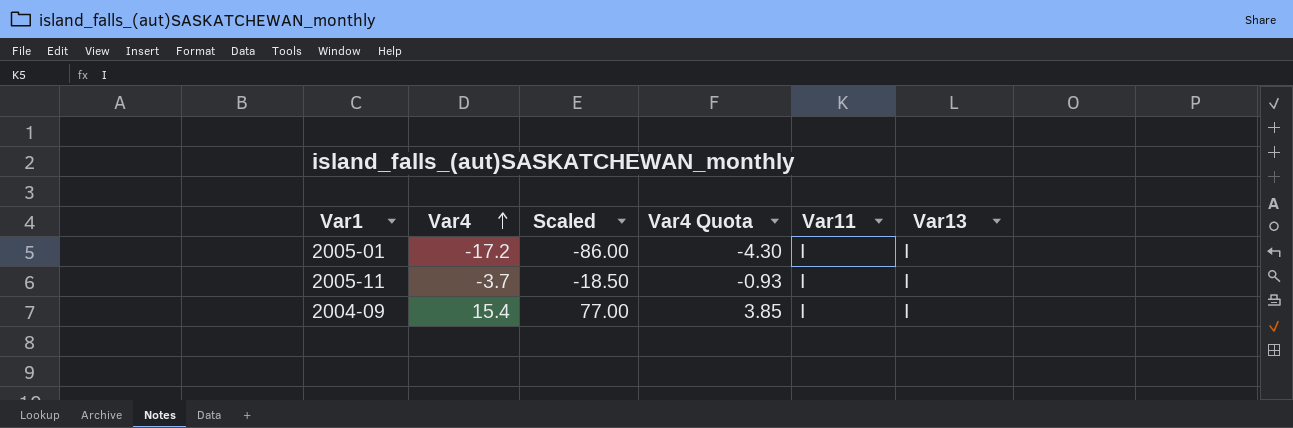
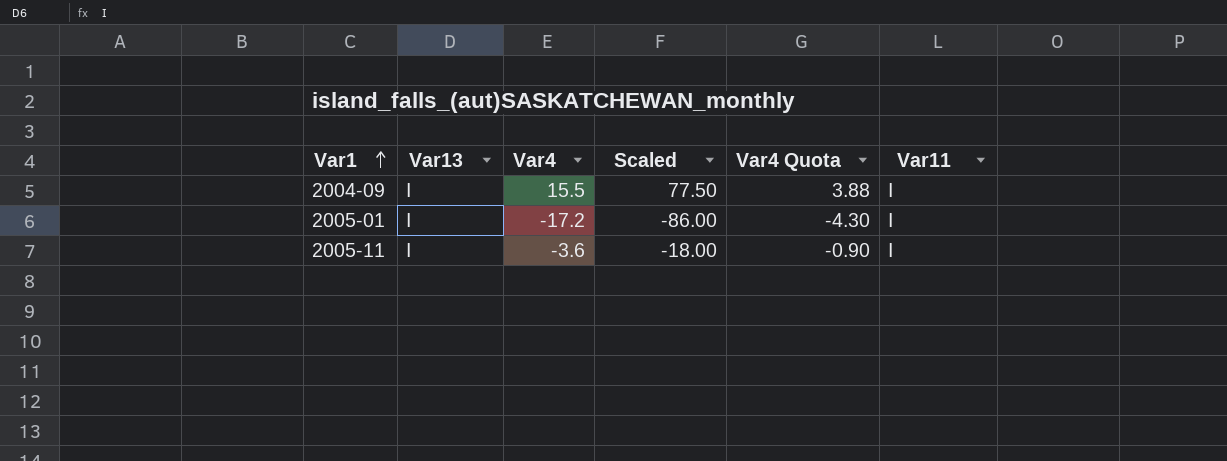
row order: Var4 ascending -> Var1 ascending
column Var13 | position: 6 -> 2
2004-09 | Var4: 15.4 -> 15.5
2004-09 | Scaled: 77.00 -> 77.50
2004-09 | Var4 Quota: 3.85 -> 3.88
2005-11 | Var4: -3.7 -> -3.6
2005-11 | Scaled: -18.50 -> -18.00
2005-11 | Var4 Quota: -0.93 -> -0.90

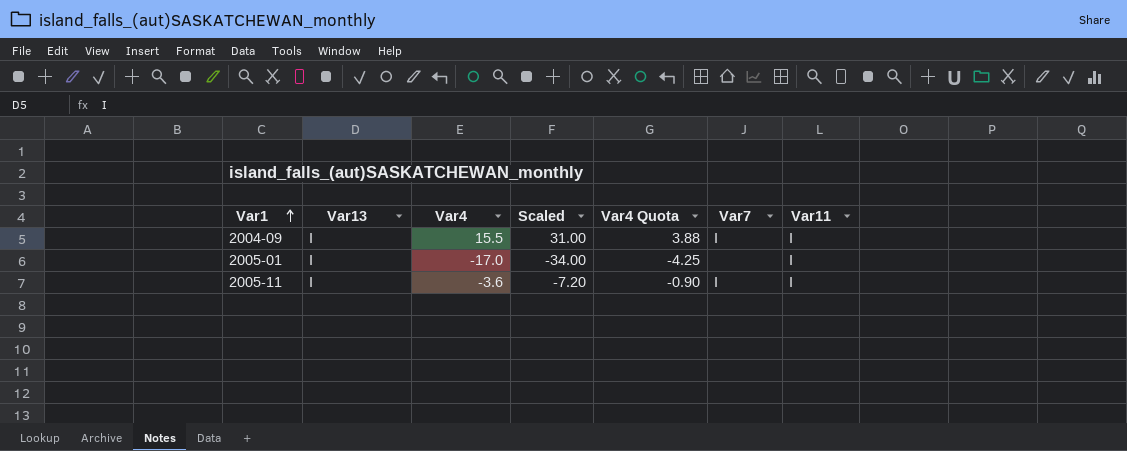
column Scaled | formula: [Var4] * 5 -> [Var4] * 2
column Var7 | position: none -> 6
2005-01 | Var4: -17.2 -> -17.0
2005-01 | Var4 Quota: -4.30 -> -4.25

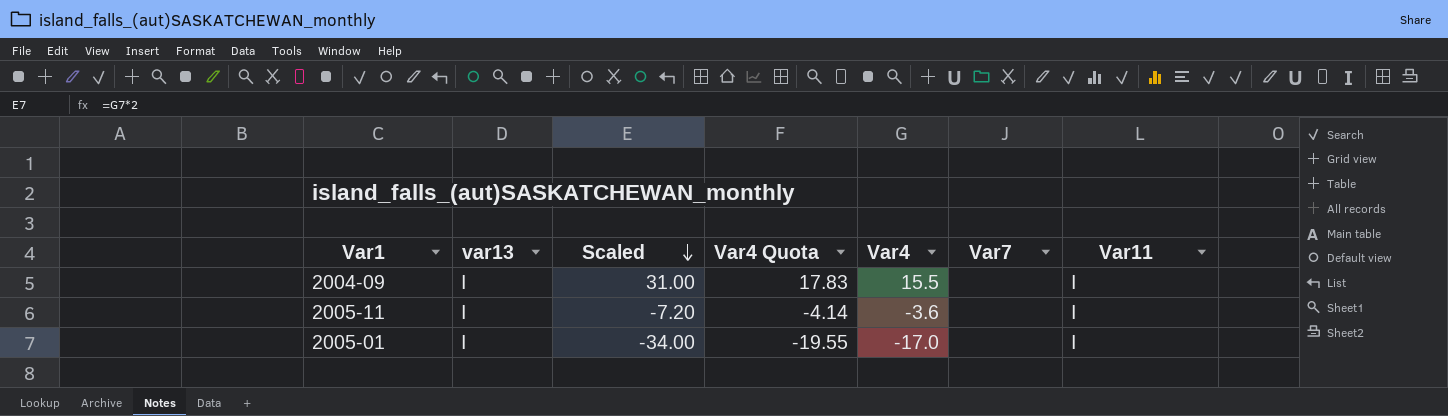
row order: Var1 ascending -> Scaled descending
column name: Var13 -> var13
column Var4 Quota | formula: [Var4] * 0.25 -> [Var4] * 1.15
column Var4 | position: 3 -> 5
2004-09 | Var7: I -> none
2005-11 | Var7: I -> none

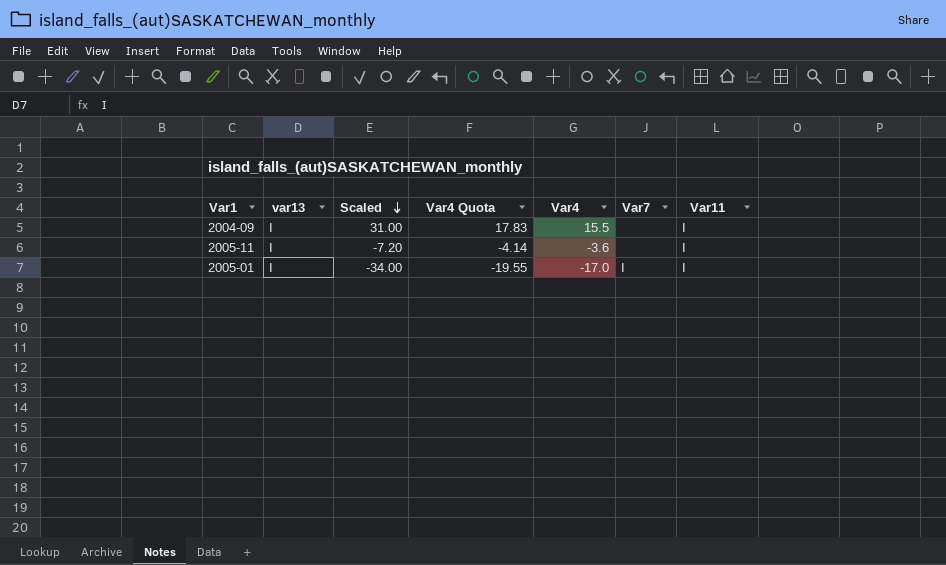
2005-01 | Var7: none -> I

